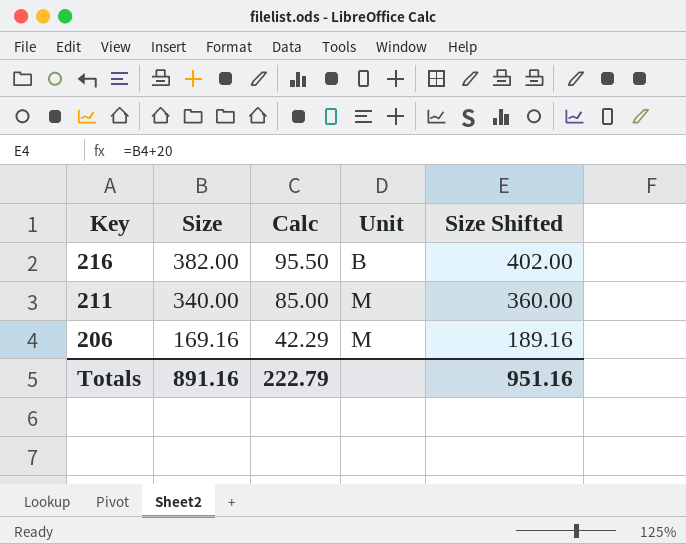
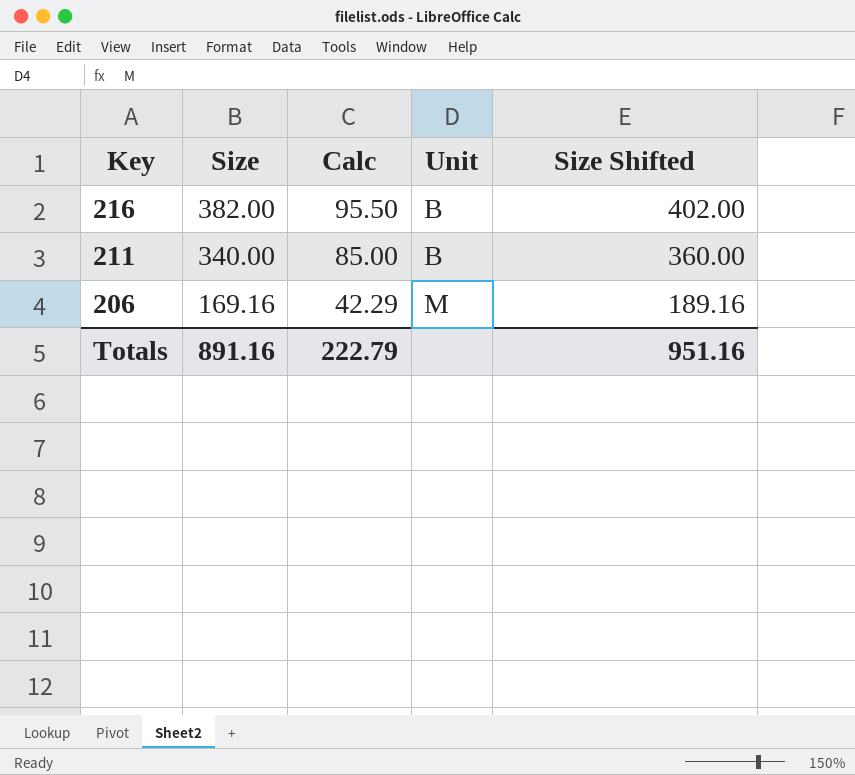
211 | Unit: M -> B

